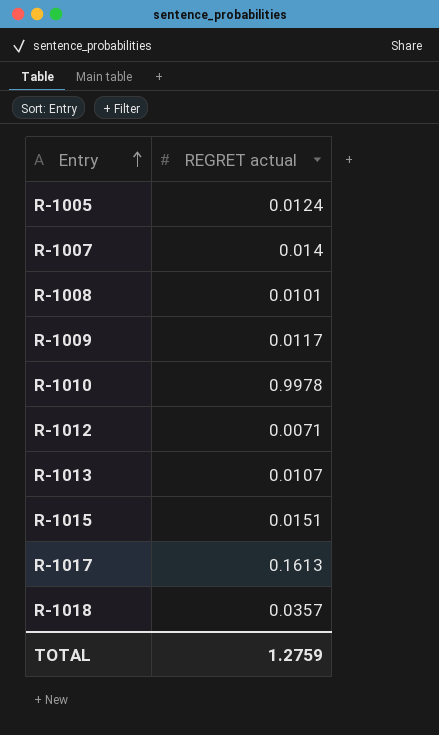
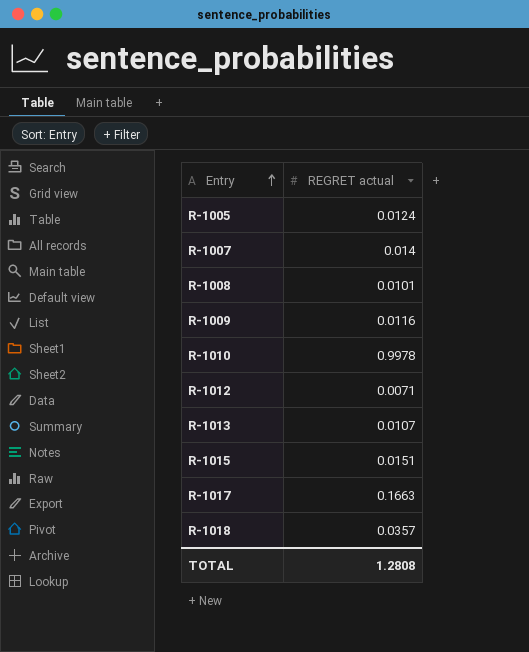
R-1009 | REGRET actual: 0.0117 -> 0.0116
R-1017 | REGRET actual: 0.1613 -> 0.1663
TOTAL | REGRET actual: 1.2759 -> 1.2808

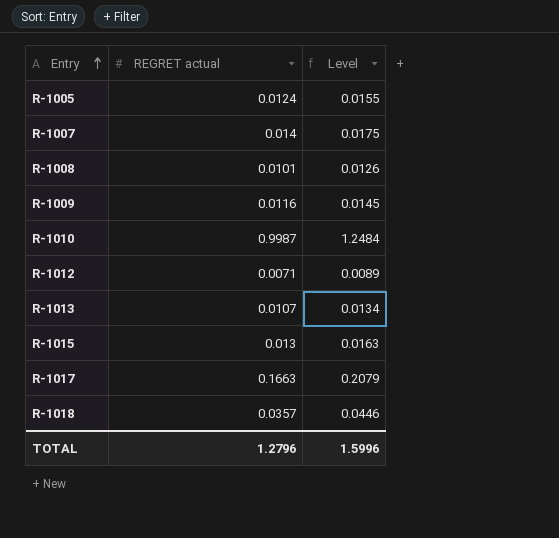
column Level | formula: none -> [REGRET actual] * 1.25
R-1010 | REGRET actual: 0.9978 -> 0.9987
R-1015 | REGRET actual: 0.0151 -> 0.013
TOTAL | REGRET actual: 1.2808 -> 1.2796

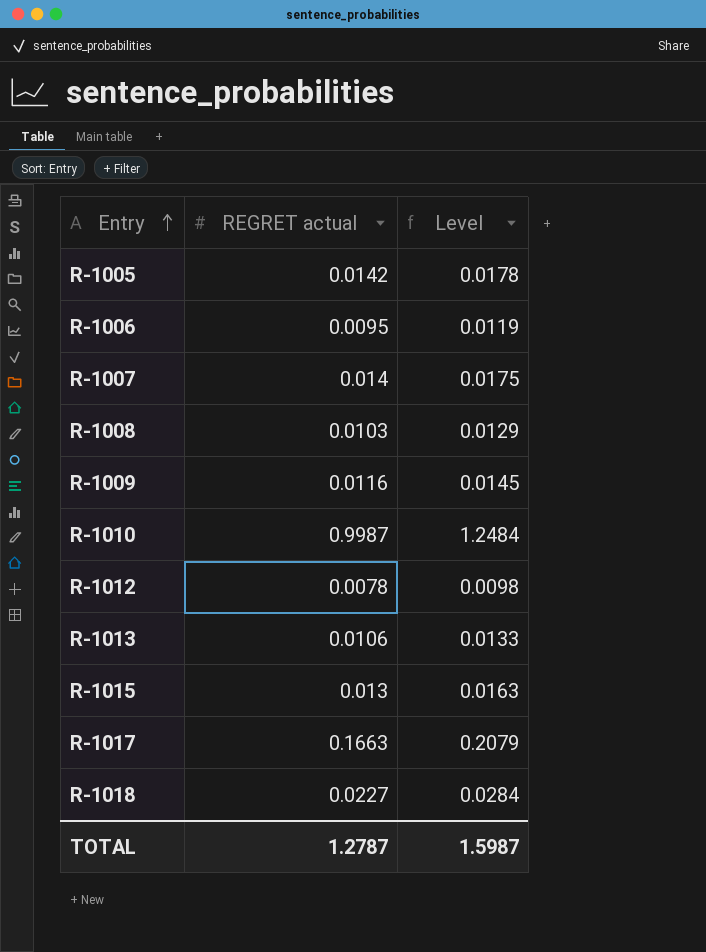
R-1005 | REGRET actual: 0.0124 -> 0.0142
R-1005 | Level: 0.0155 -> 0.0178
row R-1006: none -> 0.0095 | 0.0119
R-1008 | REGRET actual: 0.0101 -> 0.0103
R-1008 | Level: 0.0126 -> 0.0129
R-1012 | REGRET actual: 0.0071 -> 0.0078
R-1012 | Level: 0.0089 -> 0.0098
R-1013 | REGRET actual: 0.0107 -> 0.0106
R-1013 | Level: 0.0134 -> 0.0133
R-1018 | REGRET actual: 0.0357 -> 0.0227
R-1018 | Level: 0.0446 -> 0.0284
TOTAL | REGRET actual: 1.2796 -> 1.2787
TOTAL | Level: 1.5996 -> 1.5987

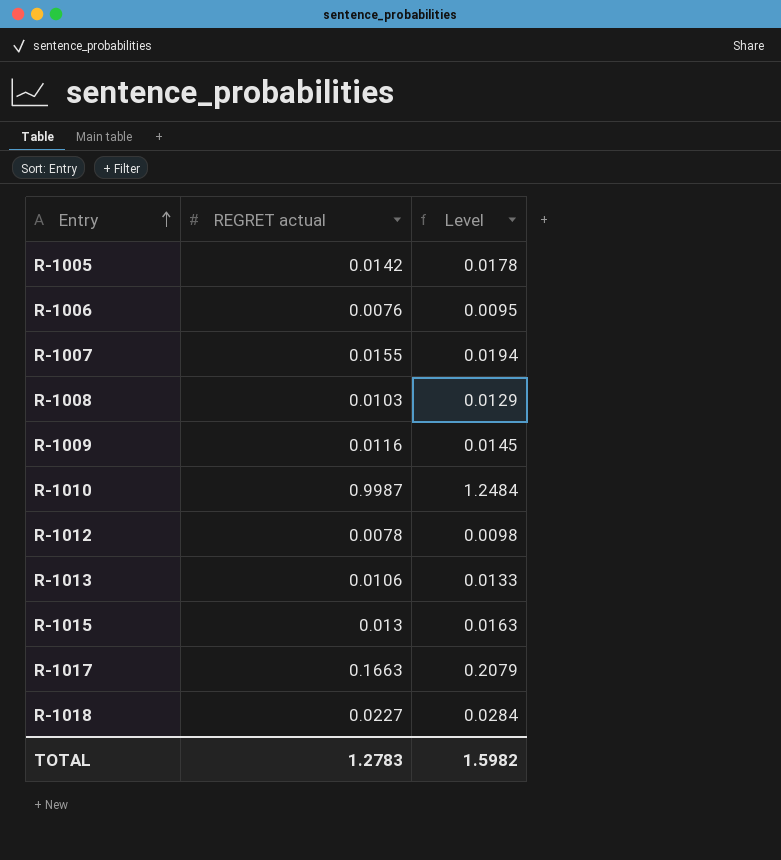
R-1006 | REGRET actual: 0.0095 -> 0.0076
R-1006 | Level: 0.0119 -> 0.0095
R-1007 | REGRET actual: 0.014 -> 0.0155
R-1007 | Level: 0.0175 -> 0.0194
TOTAL | REGRET actual: 1.2787 -> 1.2783
TOTAL | Level: 1.5987 -> 1.5982

